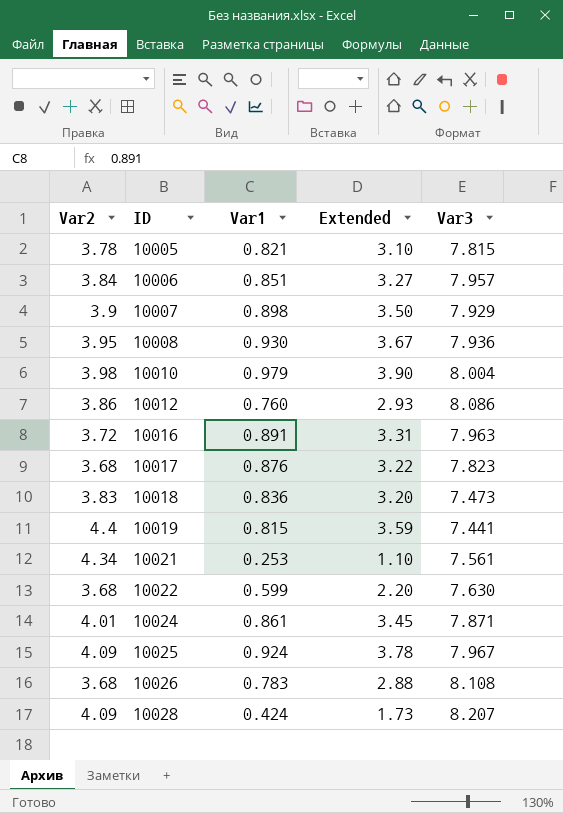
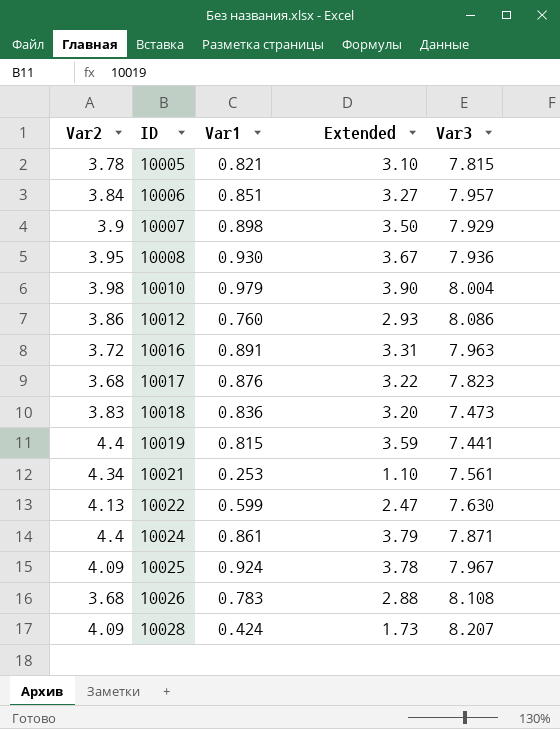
10022 | Var2: 3.68 -> 4.13
10022 | Extended: 2.20 -> 2.47
10024 | Var2: 4.01 -> 4.4
10024 | Extended: 3.45 -> 3.79

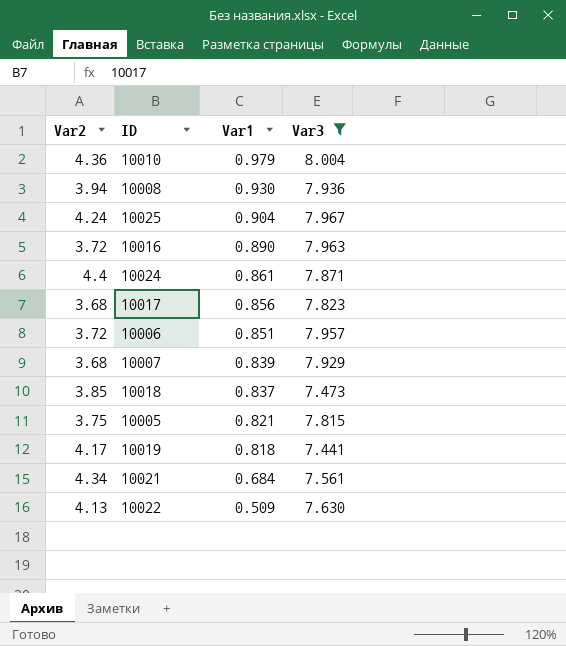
filter: none -> Var3 <= 8.004
row order: ID ascending -> Var1 descending
column Extended | formula: [Var2] * [Var1] -> none
10010 | Var2: 3.98 -> 4.36
10008 | Var2: 3.95 -> 3.94
10025 | Var2: 4.09 -> 4.24
10025 | Var1: 0.924 -> 0.904
10016 | Var1: 0.891 -> 0.890
10017 | Var1: 0.876 -> 0.856
10006 | Var2: 3.84 -> 3.72
10007 | Var2: 3.9 -> 3.68
10007 | Var1: 0.898 -> 0.839
10018 | Var2: 3.83 -> 3.85
10018 | Var1: 0.836 -> 0.837
10005 | Var2: 3.78 -> 3.75
10019 | Var2: 4.4 -> 4.17
10019 | Var1: 0.815 -> 0.818
10021 | Var1: 0.253 -> 0.684
10022 | Var1: 0.599 -> 0.509

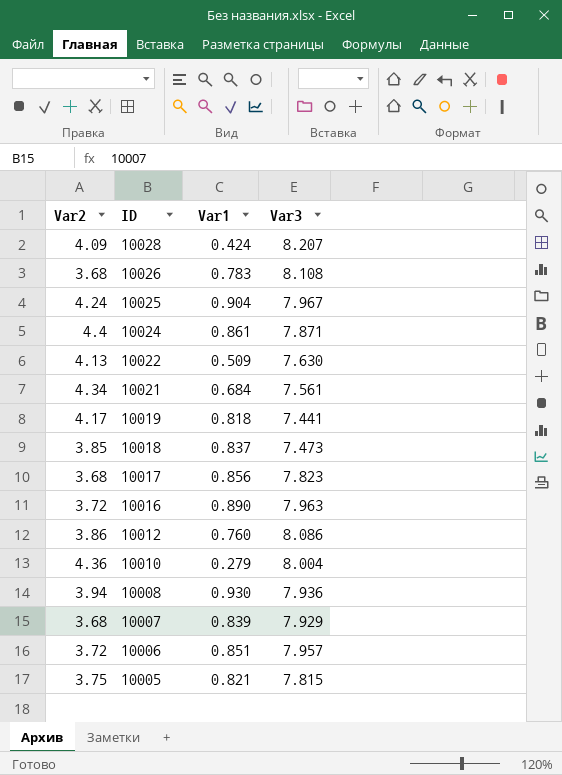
filter: Var3 <= 8.004 -> none
row order: Var1 descending -> ID descending
10010 | Var1: 0.979 -> 0.279

